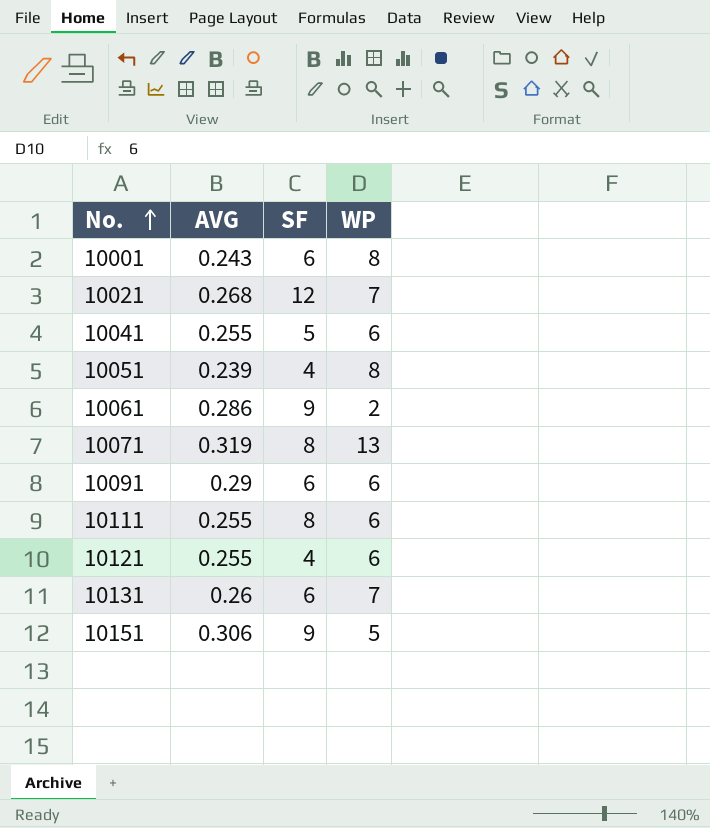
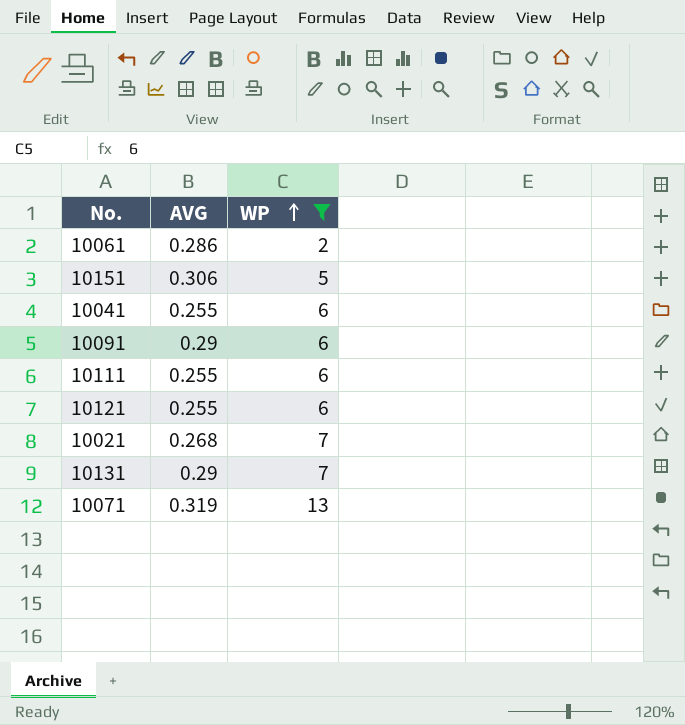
filter: none -> WP != 8
row order: No. ascending -> WP ascending
column SF | position: 3 -> none
10131 | AVG: 0.26 -> 0.29

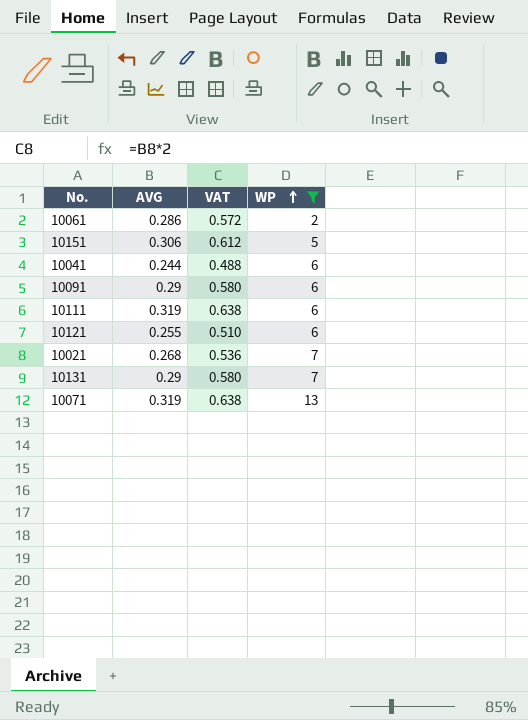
column VAT | formula: none -> [AVG] * 2
10041 | AVG: 0.255 -> 0.244
10111 | AVG: 0.255 -> 0.319

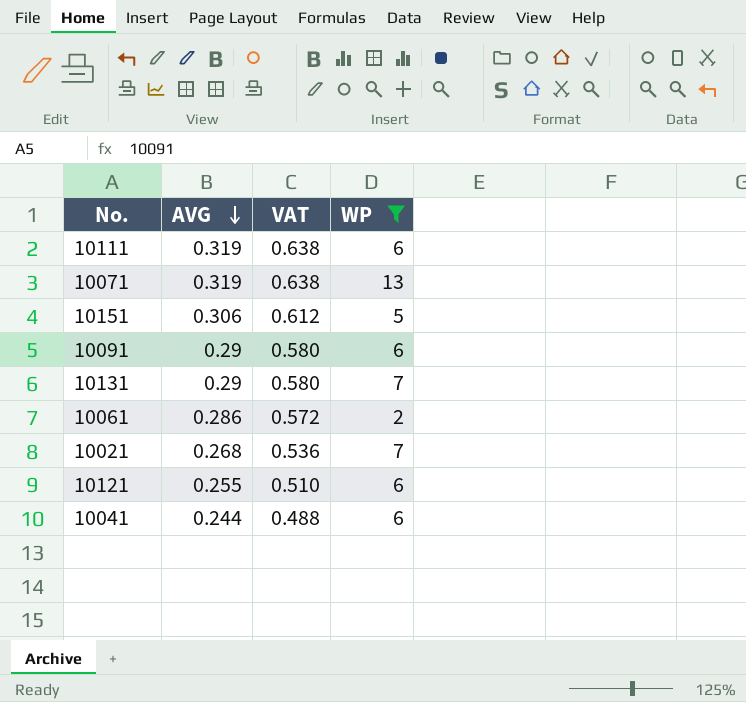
row order: WP ascending -> AVG descending

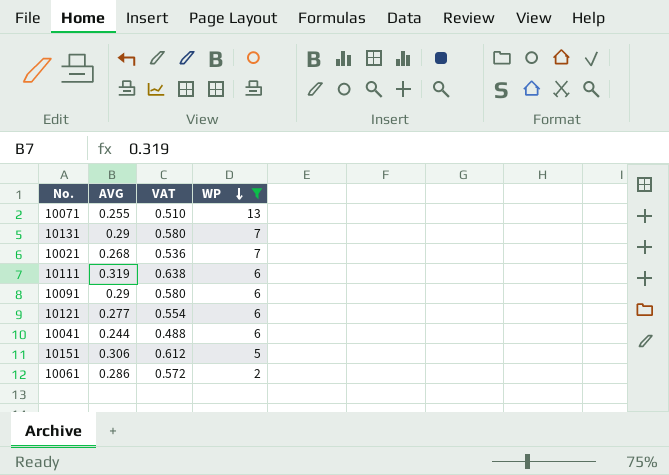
row order: AVG descending -> WP descending
10071 | AVG: 0.319 -> 0.255
10071 | VAT: 0.638 -> 0.510
10121 | AVG: 0.255 -> 0.277
10121 | VAT: 0.510 -> 0.554

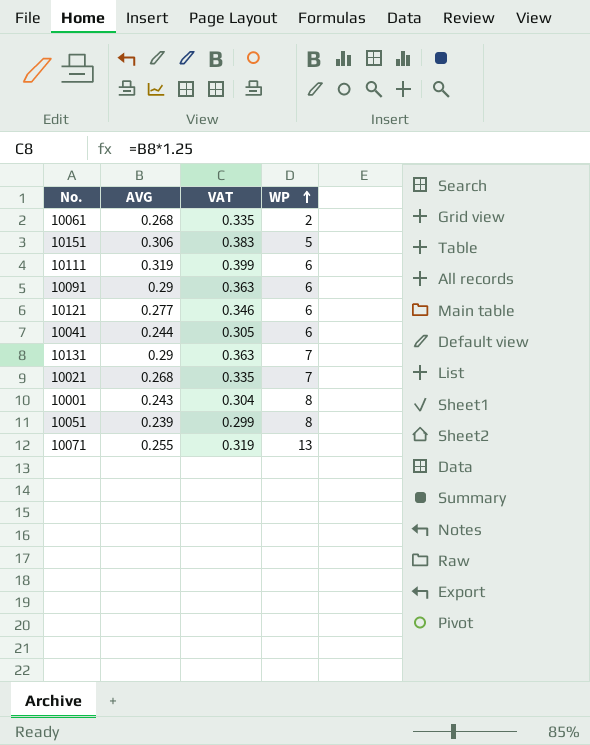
filter: WP != 8 -> none
row order: WP descending -> WP ascending
column VAT | formula: [AVG] * 2 -> [AVG] * 1.25
10061 | AVG: 0.286 -> 0.268

